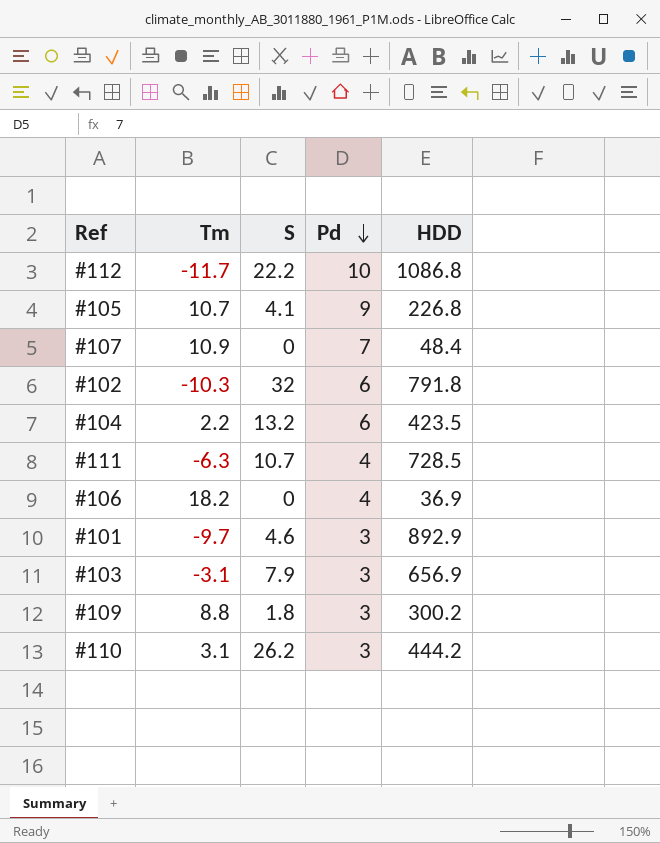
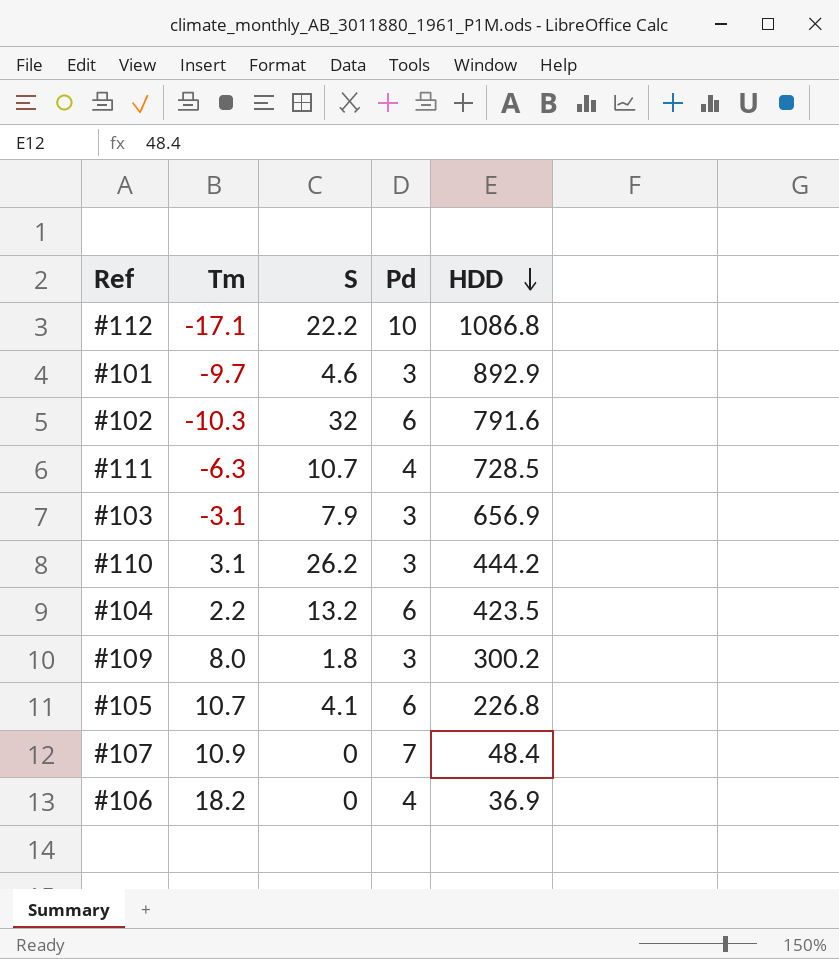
row order: Pd descending -> HDD descending
#112 | Tm: -11.7 -> -17.1
#102 | HDD: 791.8 -> 791.6
#109 | Tm: 8.8 -> 8.0
#105 | Pd: 9 -> 6

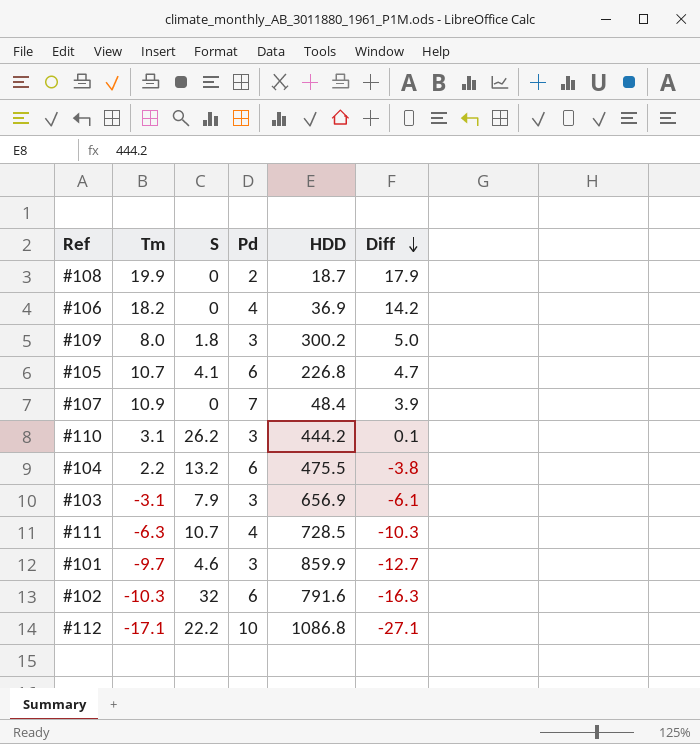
row order: HDD descending -> Diff descending
column Diff | formula: none -> [Tm] - [Pd]
row #108: none -> 19.9 | 0 | 2 | 18.7 | 17.9
#104 | HDD: 423.5 -> 475.5
#101 | HDD: 892.9 -> 859.9

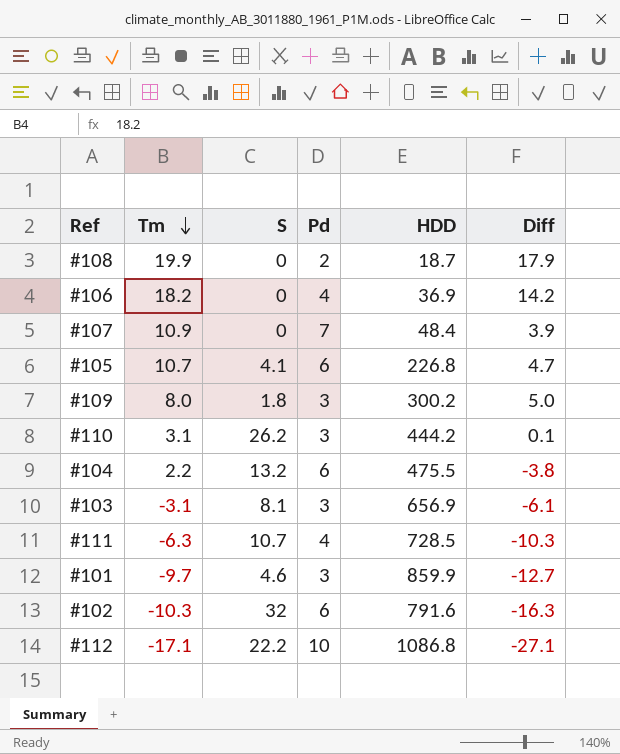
row order: Diff descending -> Tm descending
#103 | S: 7.9 -> 8.1

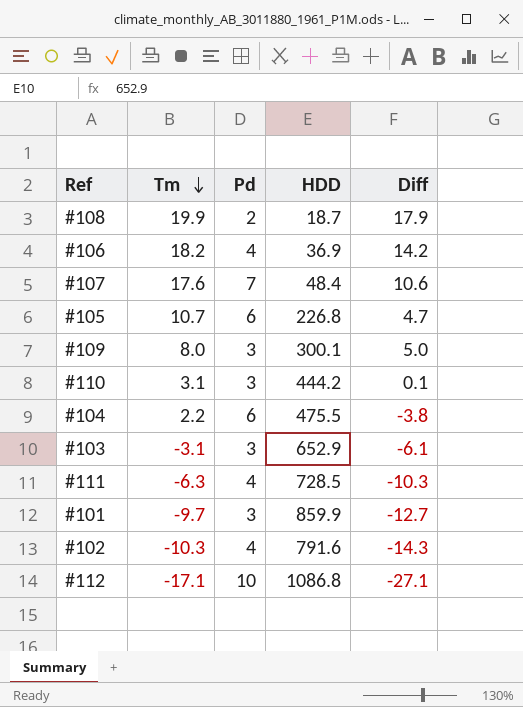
column S | position: 3 -> none
#107 | Tm: 10.9 -> 17.6
#107 | Diff: 3.9 -> 10.6
#109 | HDD: 300.2 -> 300.1
#103 | HDD: 656.9 -> 652.9
#102 | Pd: 6 -> 4
#102 | Diff: -16.3 -> -14.3

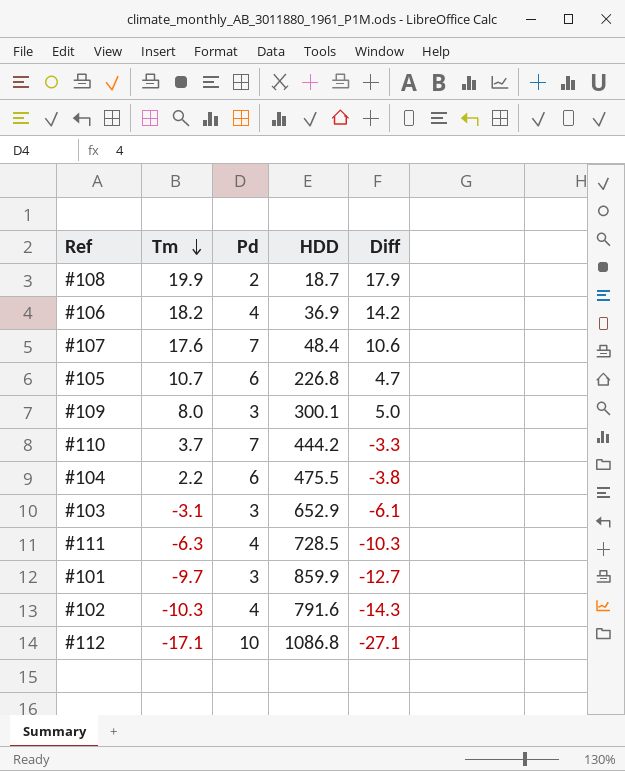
#110 | Tm: 3.1 -> 3.7
#110 | Pd: 3 -> 7
#110 | Diff: 0.1 -> -3.3

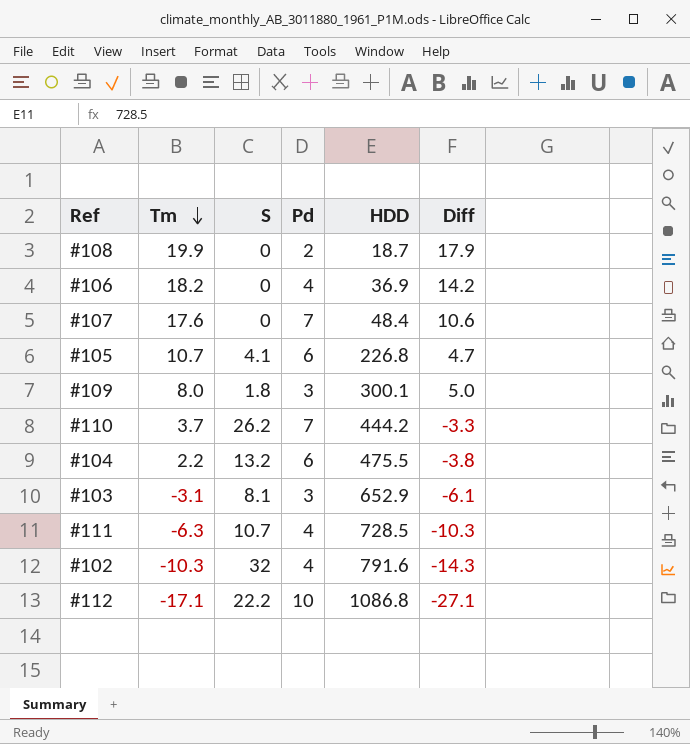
column S | position: none -> 3
row #101: -9.7 | 3 | 859.9 | -12.7 -> none

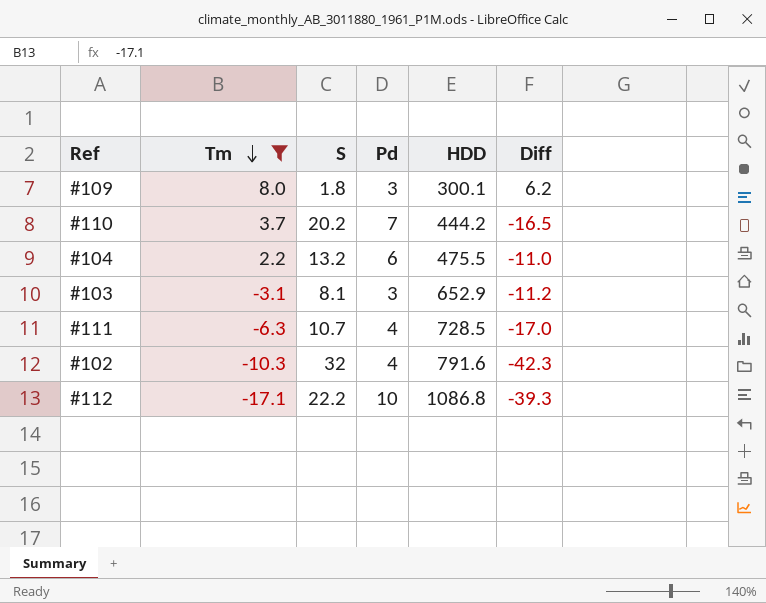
filter: none -> Tm <= 8.0
column Diff | formula: [Tm] - [Pd] -> [Tm] - [S]
#110 | S: 26.2 -> 20.2

